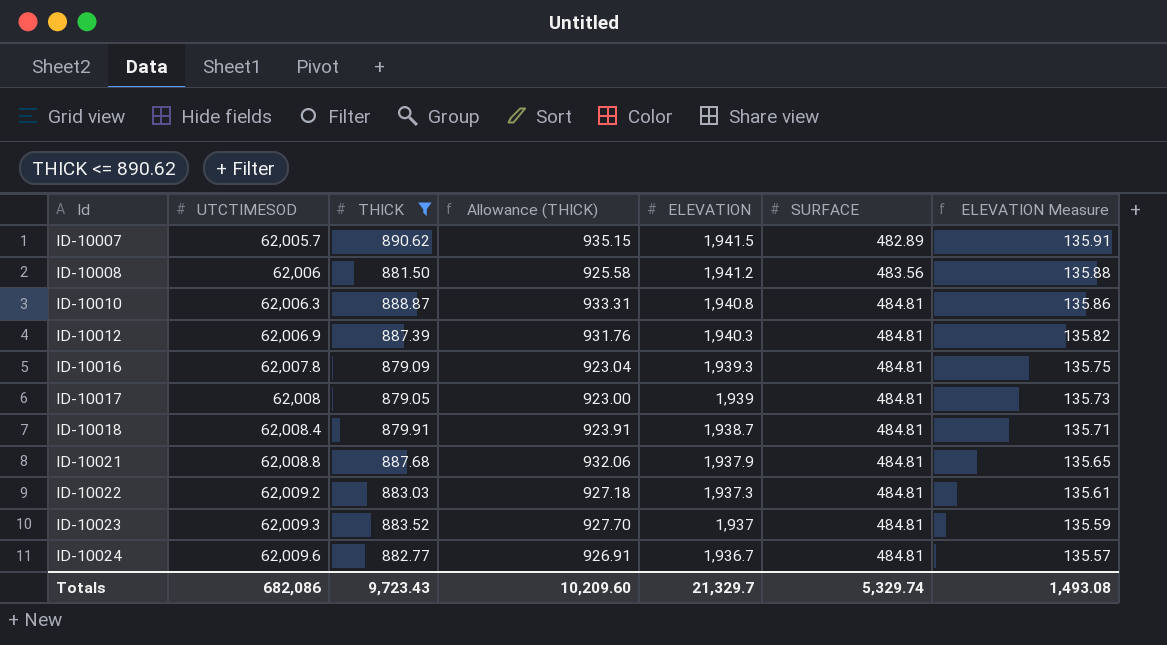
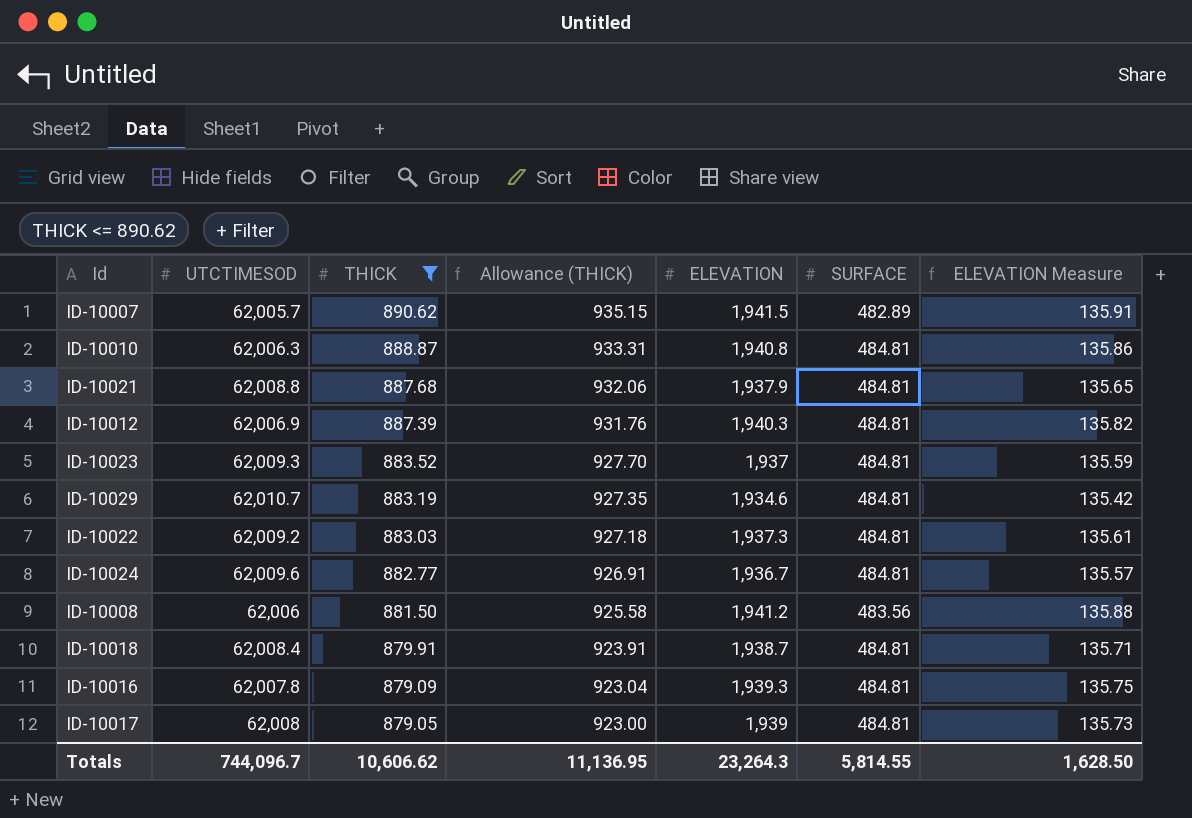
row order: Id ascending -> THICK descending
row ID-10029: none -> 62,010.7 | 883.19 | 927.35 | 1,934.6 | 484.81 | 135.42
Totals | UTCTIMESOD: 682,086 -> 744,096.7
Totals | THICK: 9,723.43 -> 10,606.62
Totals | Allowance (THICK): 10,209.60 -> 11,136.95
Totals | ELEVATION: 21,329.7 -> 23,264.3
Totals | SURFACE: 5,329.74 -> 5,814.55
Totals | ELEVATION Measure: 1,493.08 -> 1,628.50

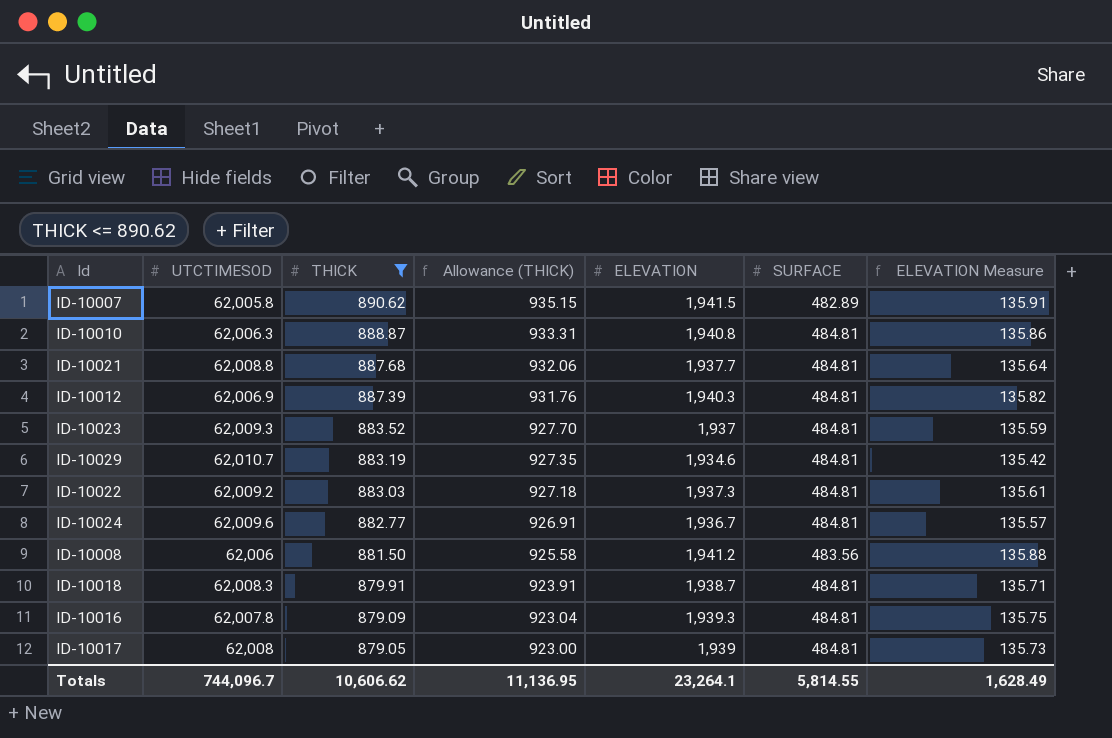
ID-10007 | UTCTIMESOD: 62,005.7 -> 62,005.8
ID-10021 | ELEVATION: 1,937.9 -> 1,937.7
ID-10021 | ELEVATION Measure: 135.65 -> 135.64
ID-10018 | UTCTIMESOD: 62,008.4 -> 62,008.3
Totals | ELEVATION: 23,264.3 -> 23,264.1
Totals | ELEVATION Measure: 1,628.50 -> 1,628.49

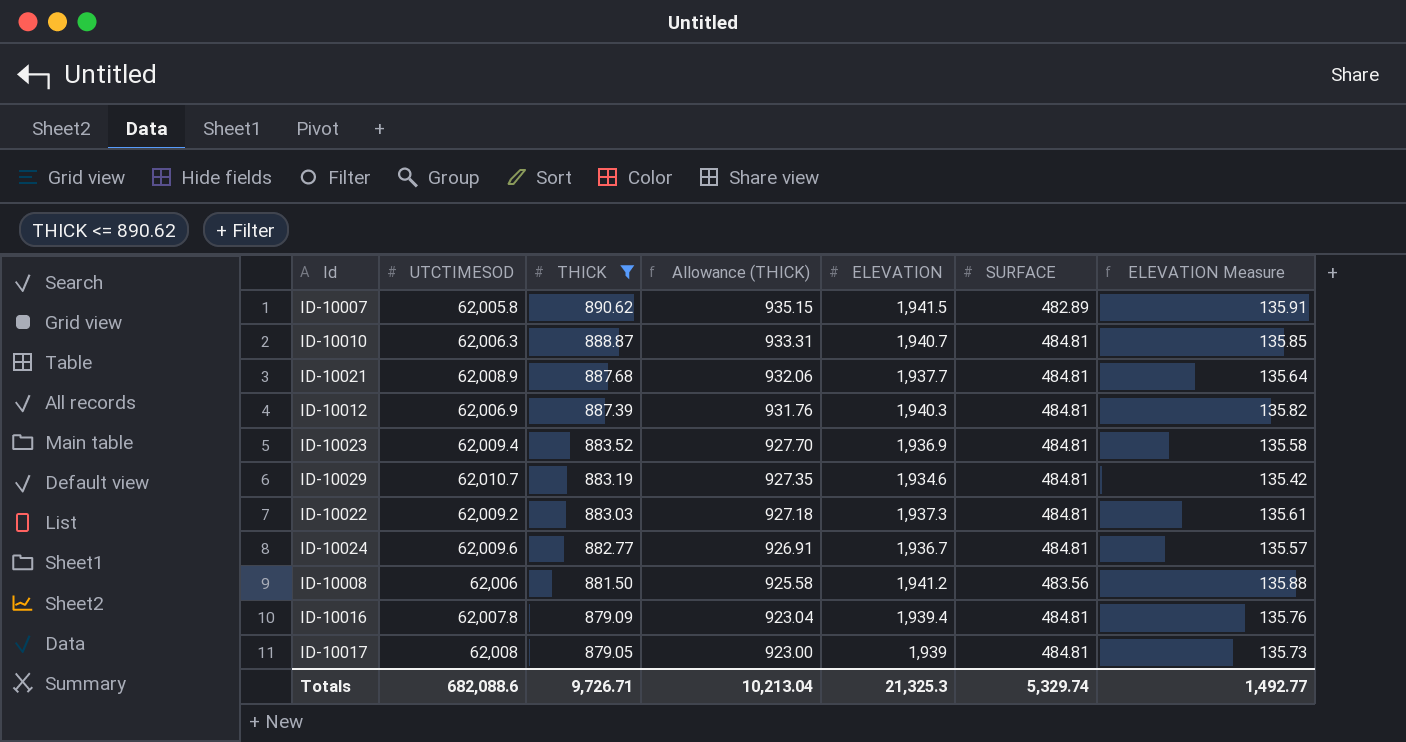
row ID-10018: 62,008.3 | 879.91 | 923.91 | 1,938.7 | 484.81 | 135.71 -> none
ID-10010 | ELEVATION: 1,940.8 -> 1,940.7
ID-10010 | ELEVATION Measure: 135.86 -> 135.85
ID-10021 | UTCTIMESOD: 62,008.8 -> 62,008.9
ID-10023 | UTCTIMESOD: 62,009.3 -> 62,009.4
ID-10023 | ELEVATION: 1,937 -> 1,936.9
ID-10023 | ELEVATION Measure: 135.59 -> 135.58
ID-10016 | ELEVATION: 1,939.3 -> 1,939.4
ID-10016 | ELEVATION Measure: 135.75 -> 135.76
Totals | UTCTIMESOD: 744,096.7 -> 682,088.6
Totals | THICK: 10,606.62 -> 9,726.71
Totals | Allowance (THICK): 11,136.95 -> 10,213.04
Totals | ELEVATION: 23,264.1 -> 21,325.3
Totals | SURFACE: 5,814.55 -> 5,329.74
Totals | ELEVATION Measure: 1,628.49 -> 1,492.77

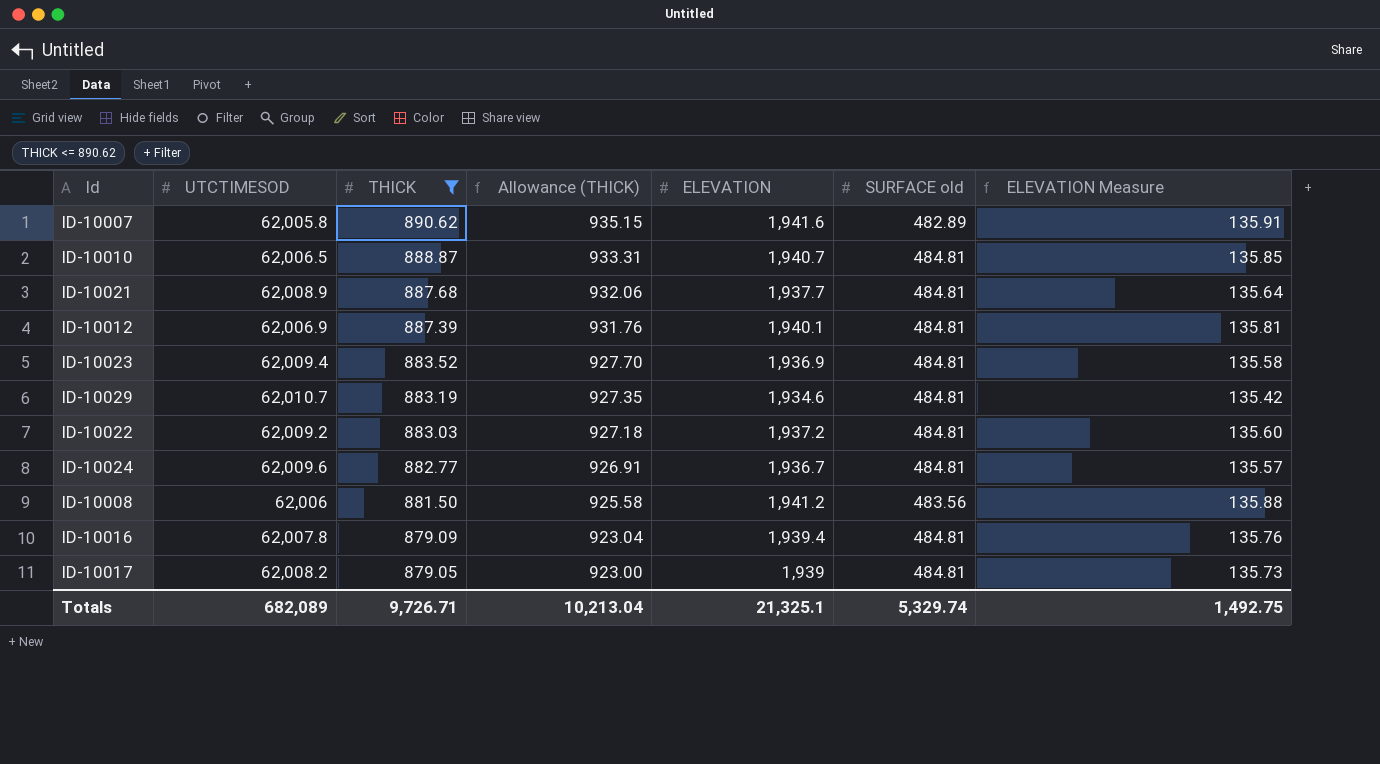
column name: SURFACE -> SURFACE old
ID-10007 | ELEVATION: 1,941.5 -> 1,941.6
ID-10010 | UTCTIMESOD: 62,006.3 -> 62,006.5
ID-10012 | ELEVATION: 1,940.3 -> 1,940.1
ID-10012 | ELEVATION Measure: 135.82 -> 135.81
ID-10022 | ELEVATION: 1,937.3 -> 1,937.2
ID-10022 | ELEVATION Measure: 135.61 -> 135.60
ID-10017 | UTCTIMESOD: 62,008 -> 62,008.2
Totals | UTCTIMESOD: 682,088.6 -> 682,089
Totals | ELEVATION: 21,325.3 -> 21,325.1
Totals | ELEVATION Measure: 1,492.77 -> 1,492.75

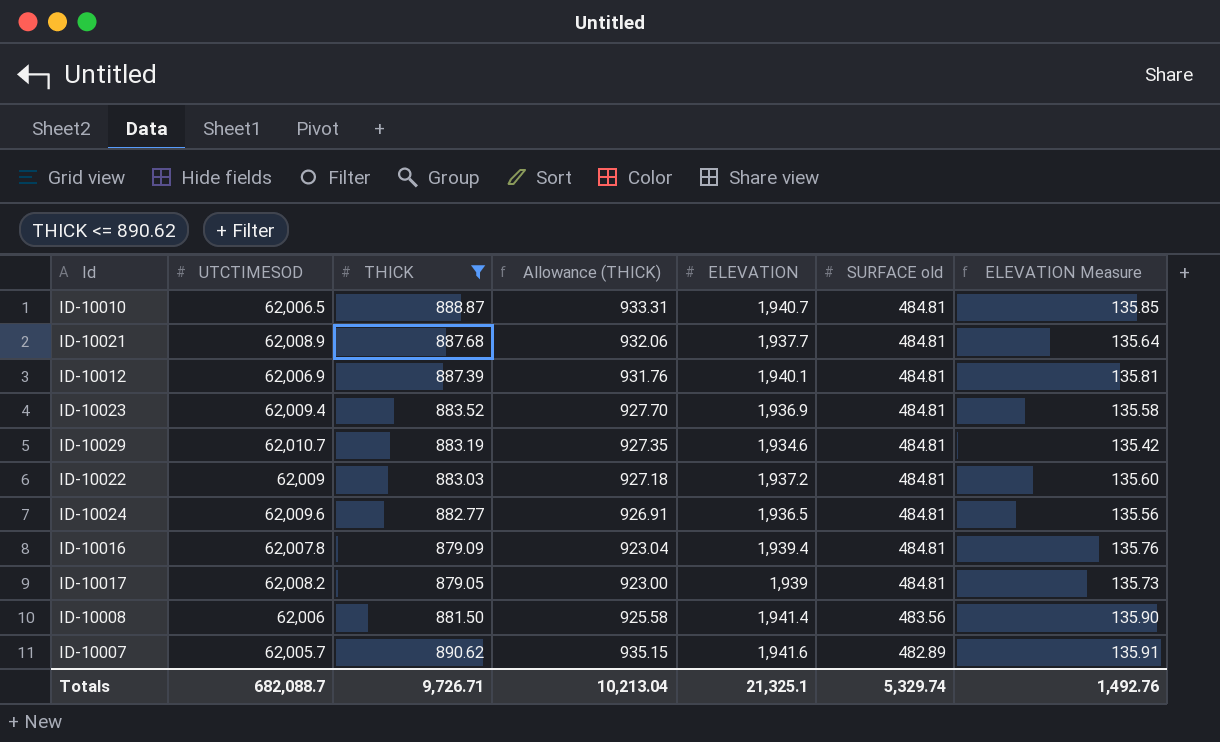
row order: THICK descending -> SURFACE old descending
ID-10022 | UTCTIMESOD: 62,009.2 -> 62,009
ID-10024 | ELEVATION: 1,936.7 -> 1,936.5
ID-10024 | ELEVATION Measure: 135.57 -> 135.56
ID-10008 | ELEVATION: 1,941.2 -> 1,941.4
ID-10008 | ELEVATION Measure: 135.88 -> 135.90
ID-10007 | UTCTIMESOD: 62,005.8 -> 62,005.7
Totals | UTCTIMESOD: 682,089 -> 682,088.7
Totals | ELEVATION Measure: 1,492.75 -> 1,492.76

